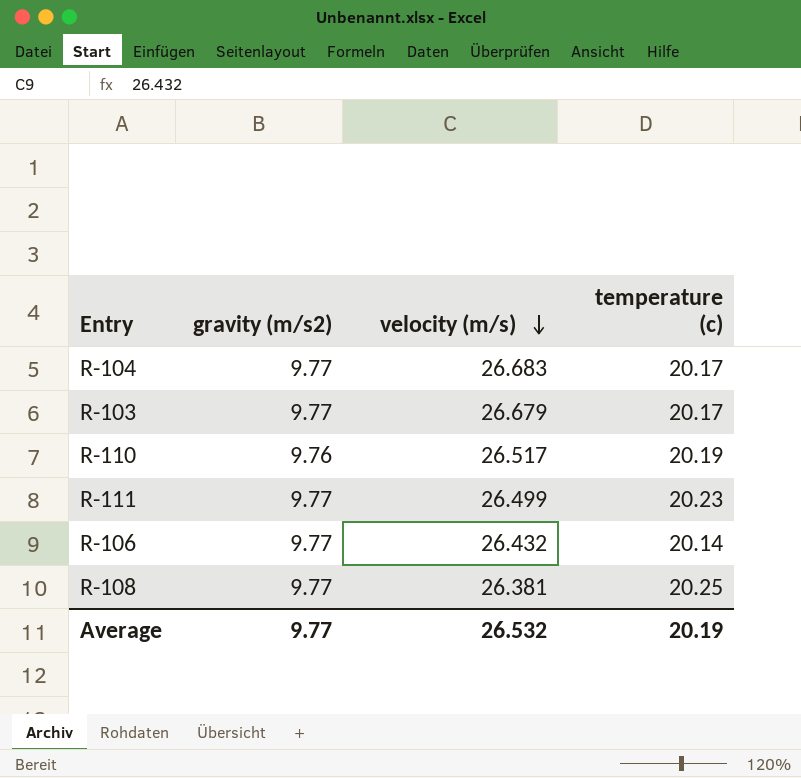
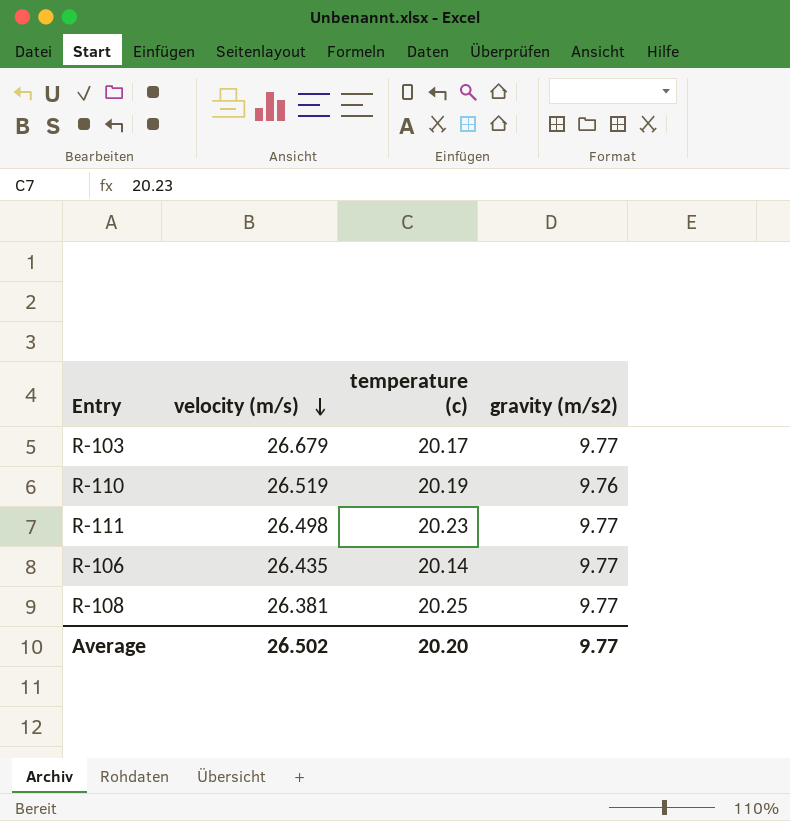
column gravity (m/s2) | position: 2 -> 4
row R-104: 9.77 | 26.683 | 20.17 -> none
R-110 | velocity (m/s): 26.517 -> 26.519
R-111 | velocity (m/s): 26.499 -> 26.498
R-106 | velocity (m/s): 26.432 -> 26.435
Average | velocity (m/s): 26.532 -> 26.502
Average | temperature (c): 20.19 -> 20.20

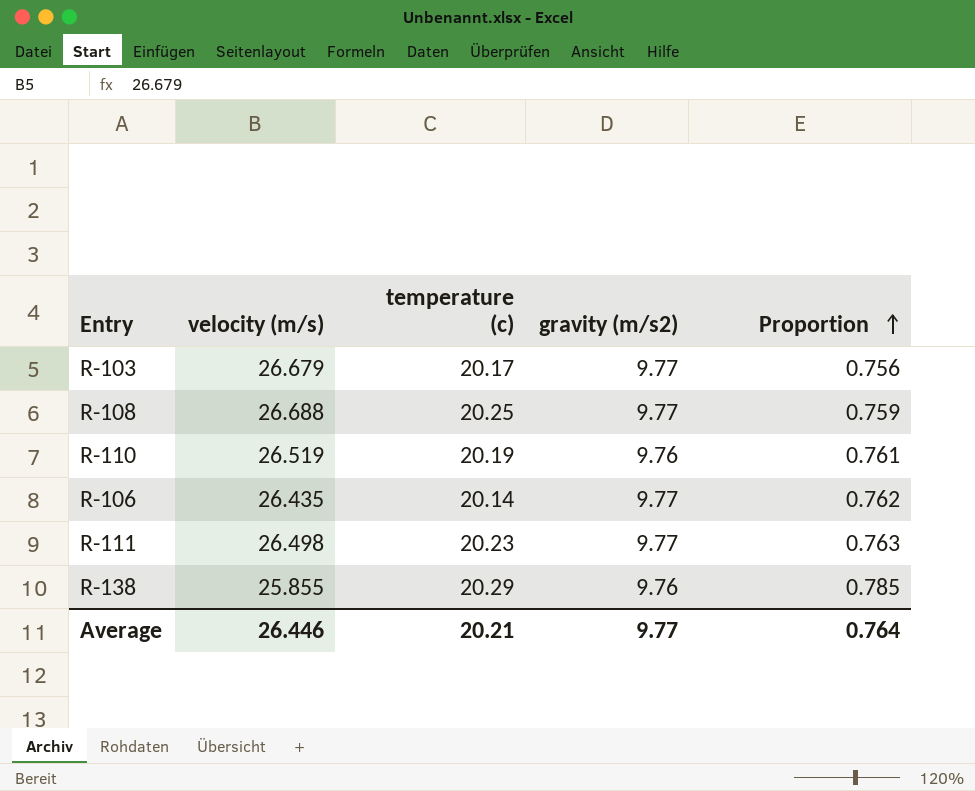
row order: velocity (m/s) descending -> Proportion ascending
column Proportion | formula: none -> [temperature (c)] / [velocity (m/s)]
R-108 | velocity (m/s): 26.381 -> 26.688
row R-138: none -> 25.855 | 20.29 | 9.76 | 0.785
Average | velocity (m/s): 26.502 -> 26.446
Average | temperature (c): 20.20 -> 20.21

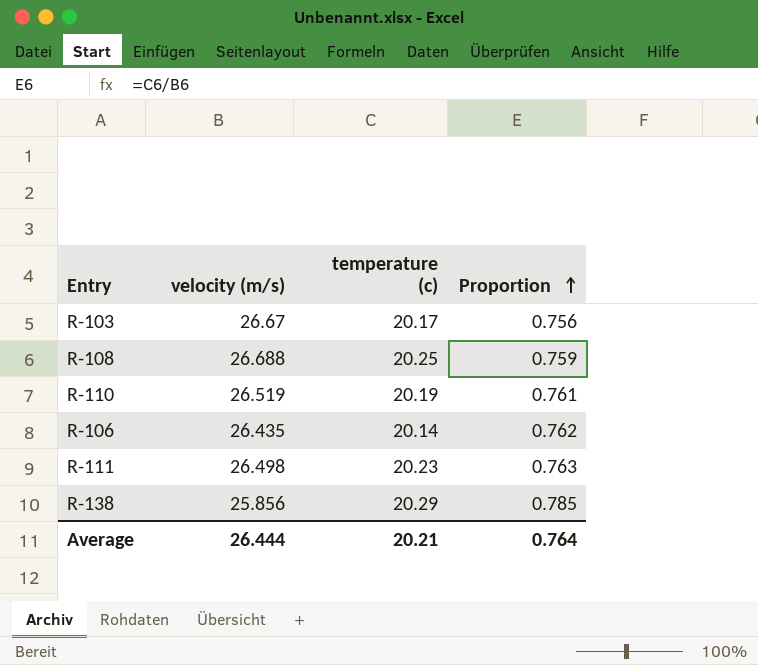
column gravity (m/s2) | position: 4 -> none
R-103 | velocity (m/s): 26.679 -> 26.67
R-138 | velocity (m/s): 25.855 -> 25.856
Average | velocity (m/s): 26.446 -> 26.444

